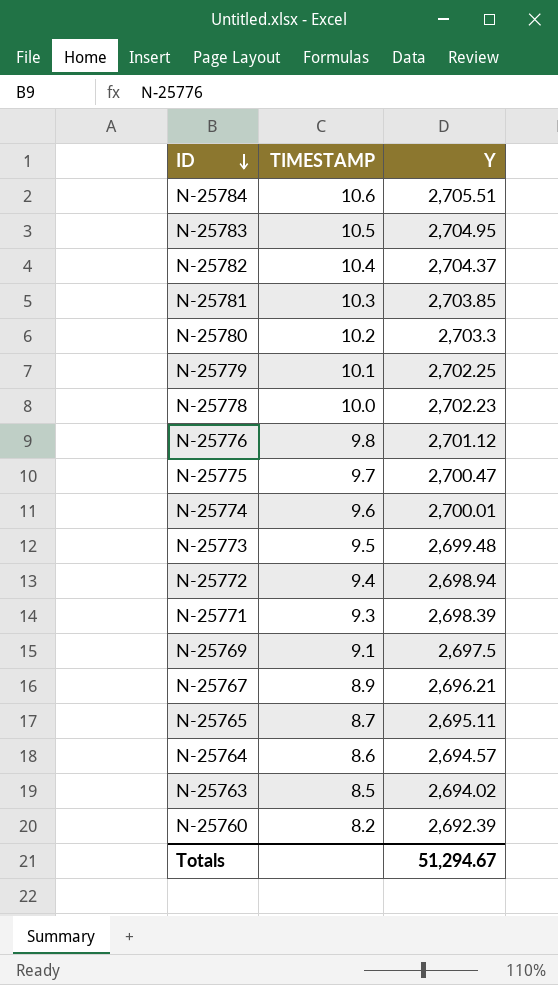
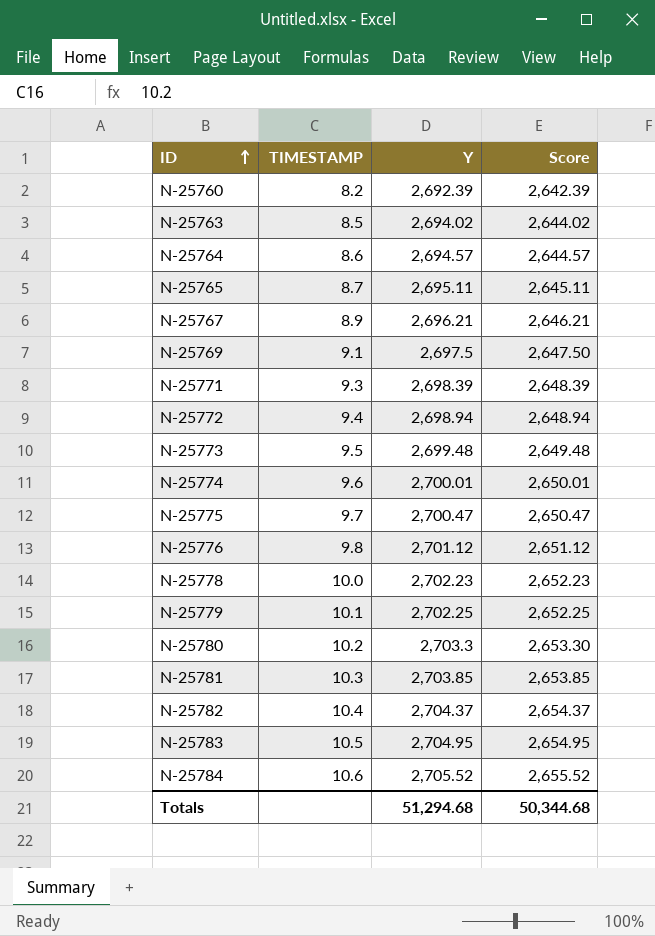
row order: ID descending -> ID ascending
column Score | formula: none -> [Y] - 50
N-25784 | Y: 2,705.51 -> 2,705.52
Totals | Y: 51,294.67 -> 51,294.68

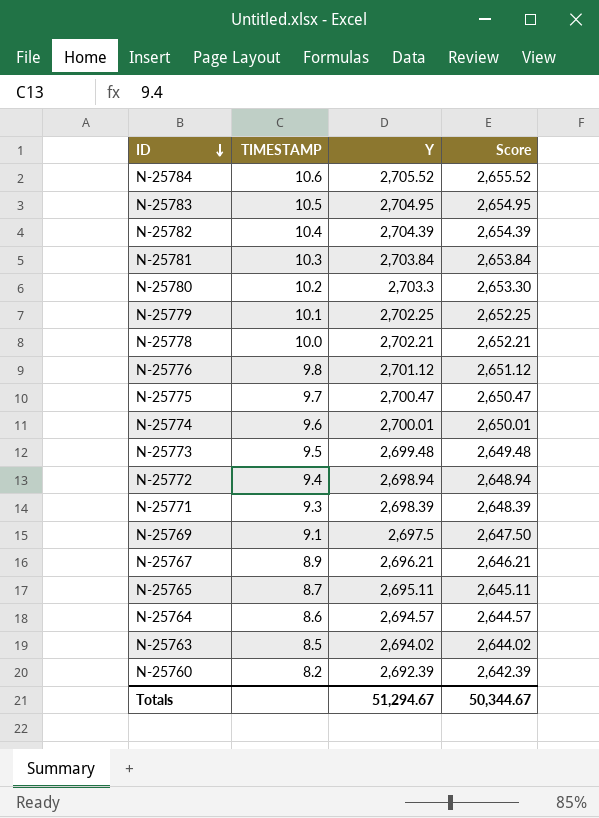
row order: ID ascending -> ID descending
N-25782 | Y: 2,704.37 -> 2,704.39
N-25782 | Score: 2,654.37 -> 2,654.39
N-25781 | Y: 2,703.85 -> 2,703.84
N-25781 | Score: 2,653.85 -> 2,653.84
N-25778 | Y: 2,702.23 -> 2,702.21
N-25778 | Score: 2,652.23 -> 2,652.21
Totals | Y: 51,294.68 -> 51,294.67
Totals | Score: 50,344.68 -> 50,344.67

